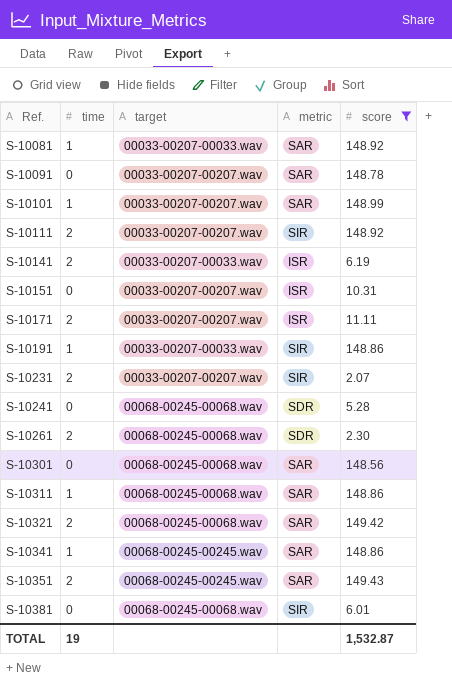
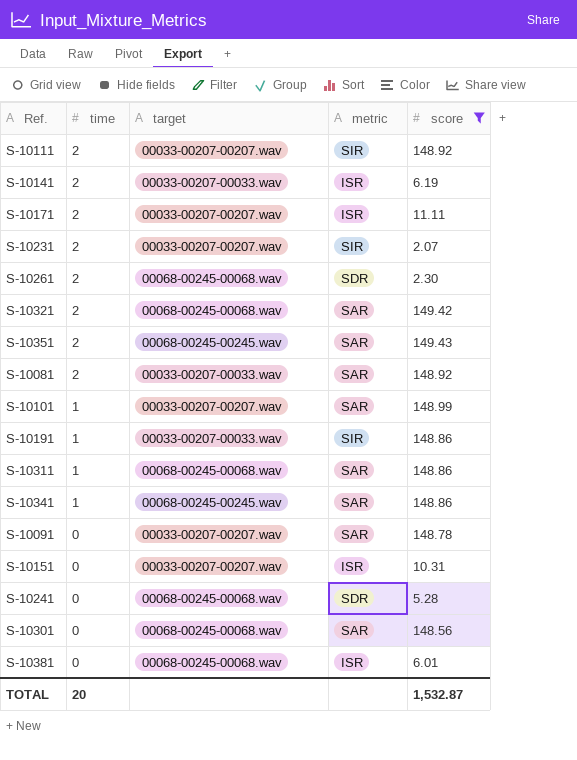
row order: Ref. ascending -> time descending
S-10081 | time: 1 -> 2
S-10381 | metric: SIR -> ISR
TOTAL | time: 19 -> 20

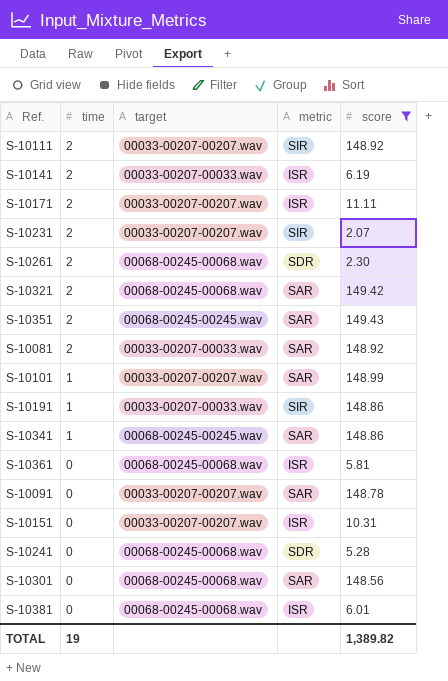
row S-10311: 1 | 00068-00245-00068.wav | SAR | 148.86 -> none
row S-10361: none -> 0 | 00068-00245-00068.wav | ISR | 5.81
TOTAL | time: 20 -> 19
TOTAL | score: 1,532.87 -> 1,389.82

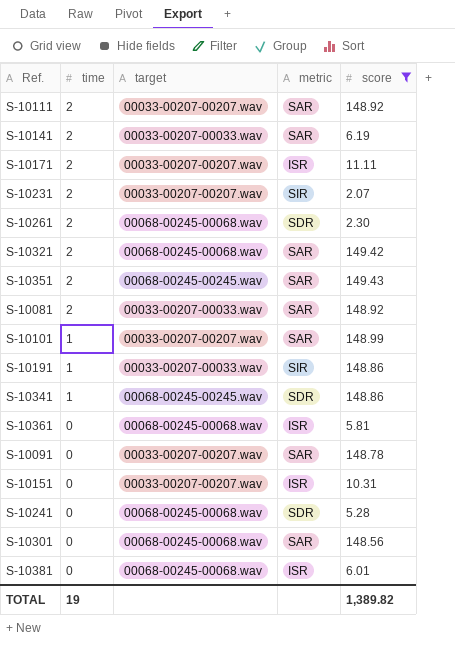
S-10111 | metric: SIR -> SAR
S-10141 | metric: ISR -> SAR
S-10341 | metric: SAR -> SDR

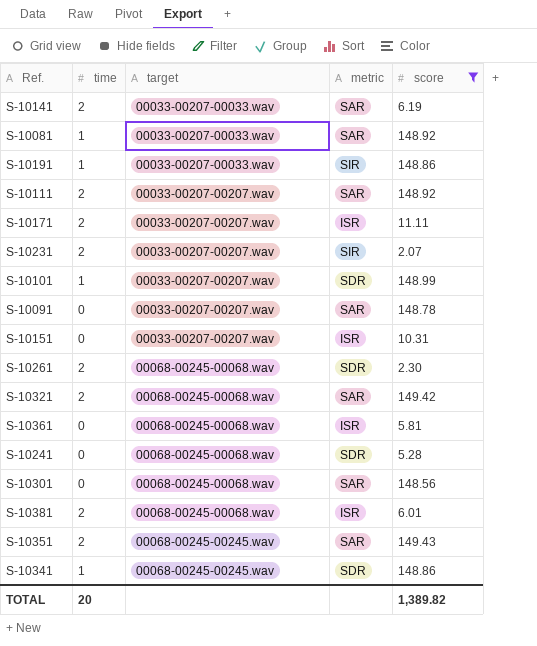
row order: time descending -> target ascending
S-10081 | time: 2 -> 1
S-10101 | metric: SAR -> SDR
S-10381 | time: 0 -> 2
TOTAL | time: 19 -> 20

